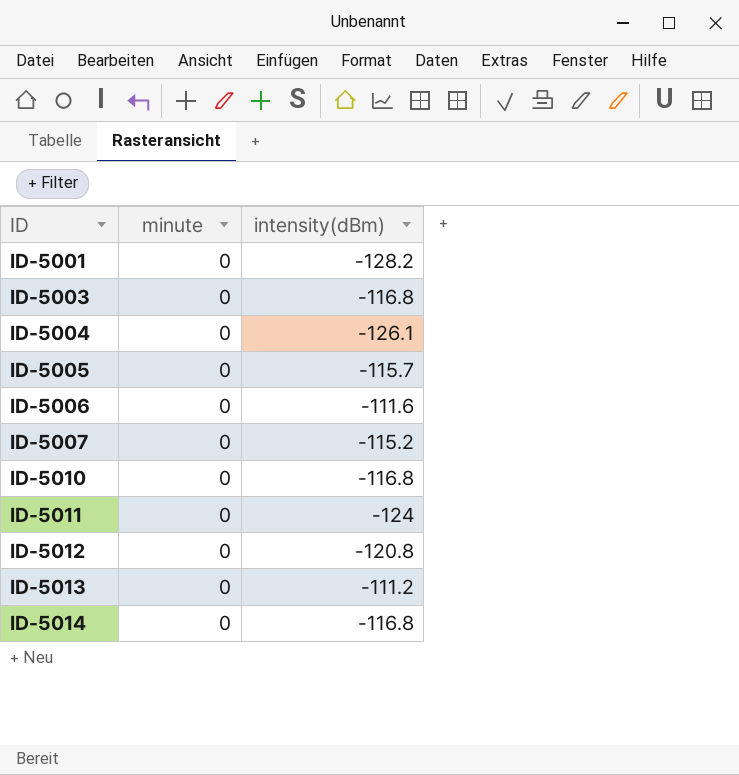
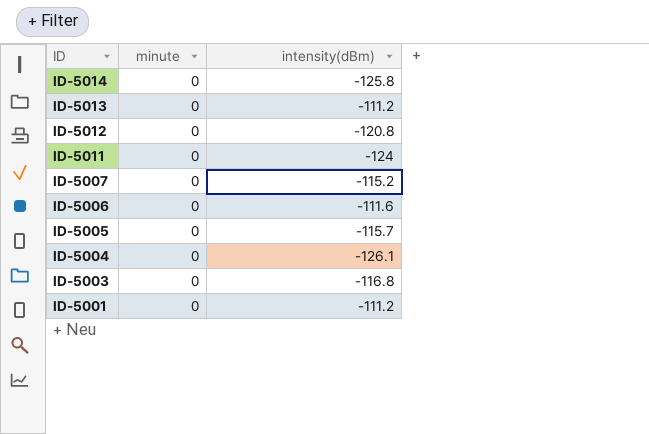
row order: ID ascending -> ID descending
row ID-5010: 0 | -116.8 -> none
ID-5014 | intensity(dBm): -116.8 -> -125.8
ID-5001 | intensity(dBm): -128.2 -> -111.2

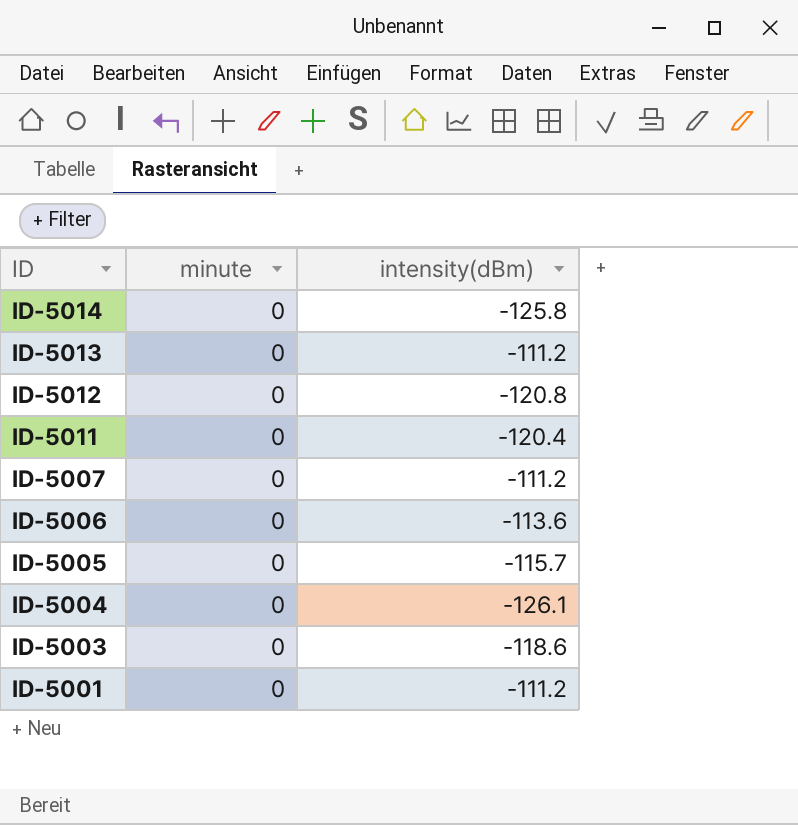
ID-5011 | intensity(dBm): -124 -> -120.4
ID-5007 | intensity(dBm): -115.2 -> -111.2
ID-5006 | intensity(dBm): -111.6 -> -113.6
ID-5003 | intensity(dBm): -116.8 -> -118.6

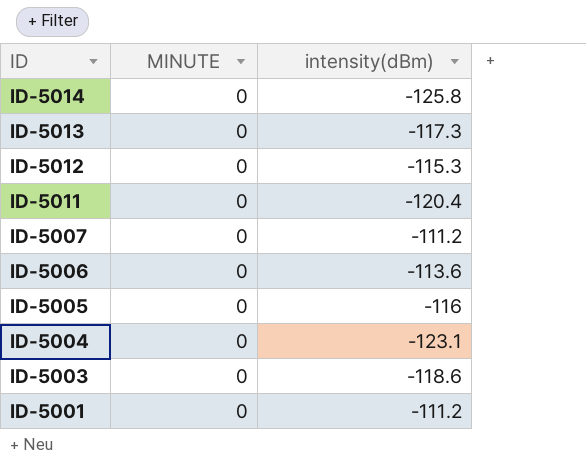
column name: minute -> MINUTE
ID-5013 | intensity(dBm): -111.2 -> -117.3
ID-5012 | intensity(dBm): -120.8 -> -115.3
ID-5005 | intensity(dBm): -115.7 -> -116
ID-5004 | intensity(dBm): -126.1 -> -123.1

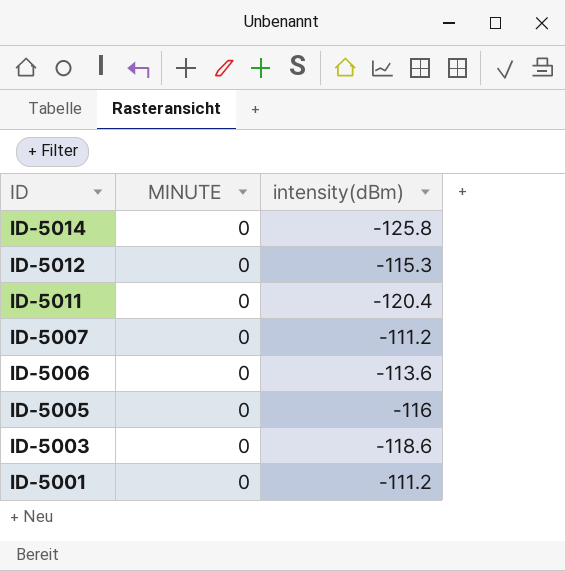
row ID-5013: 0 | -117.3 -> none
row ID-5004: 0 | -123.1 -> none

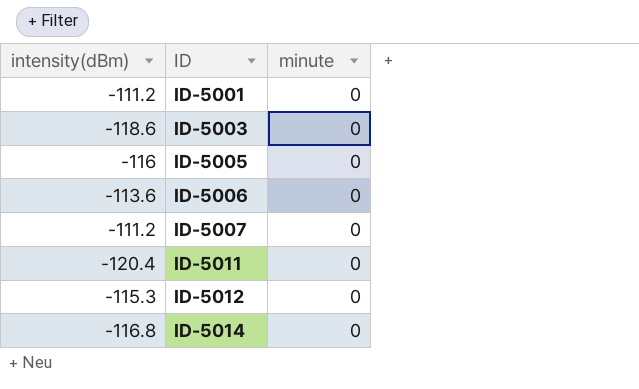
row order: ID descending -> ID ascending
column intensity(dBm) | position: 3 -> 1
column name: MINUTE -> minute
ID-5014 | intensity(dBm): -125.8 -> -116.8

